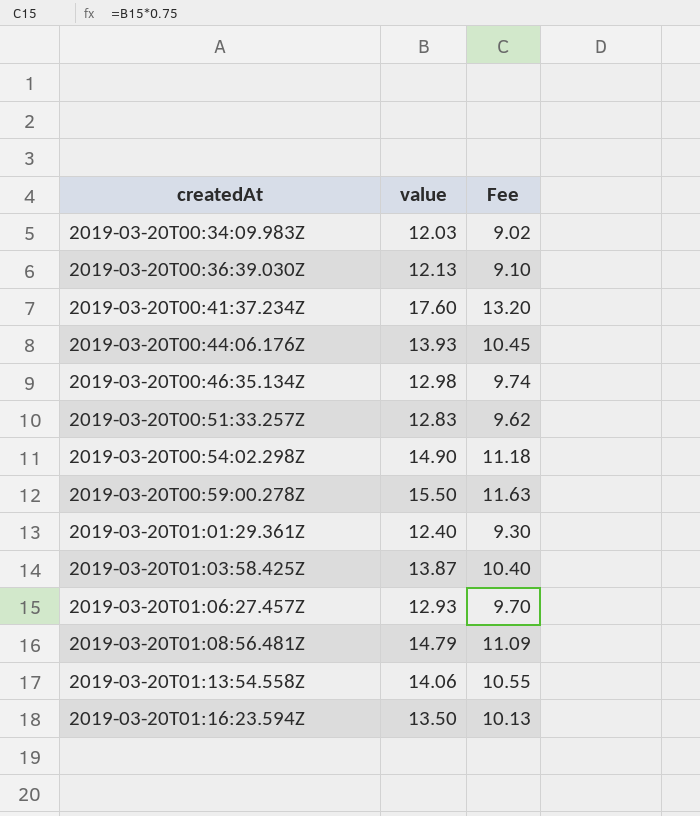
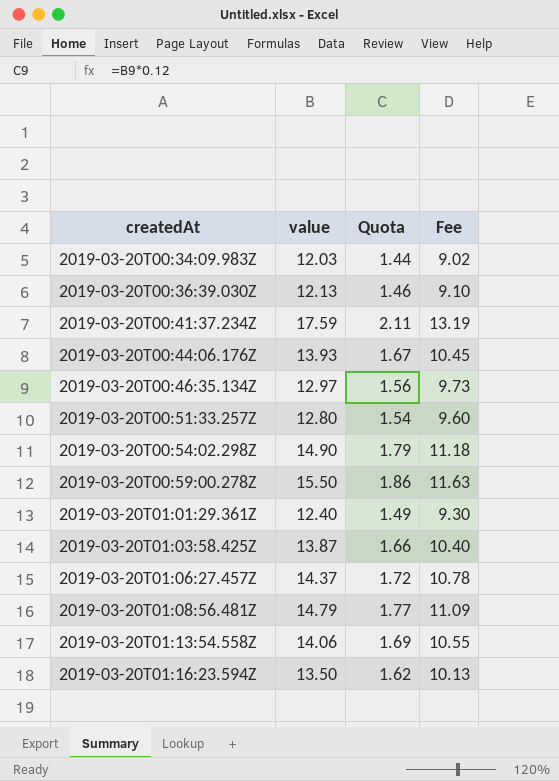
column Quota | formula: none -> [value] * 0.12
2019-03-20T00:41:37.234Z | value: 17.60 -> 17.59
2019-03-20T00:41:37.234Z | Fee: 13.20 -> 13.19
2019-03-20T00:46:35.134Z | value: 12.98 -> 12.97
2019-03-20T00:46:35.134Z | Fee: 9.74 -> 9.73
2019-03-20T00:51:33.257Z | value: 12.83 -> 12.80
2019-03-20T00:51:33.257Z | Fee: 9.62 -> 9.60
2019-03-20T01:06:27.457Z | value: 12.93 -> 14.37
2019-03-20T01:06:27.457Z | Fee: 9.70 -> 10.78

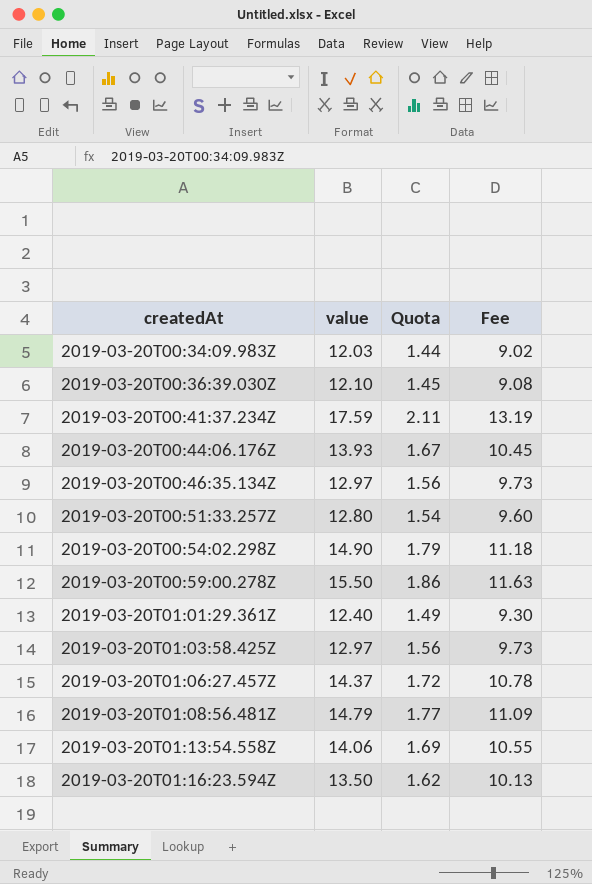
2019-03-20T00:36:39.030Z | value: 12.13 -> 12.10
2019-03-20T00:36:39.030Z | Quota: 1.46 -> 1.45
2019-03-20T00:36:39.030Z | Fee: 9.10 -> 9.08
2019-03-20T01:03:58.425Z | value: 13.87 -> 12.97
2019-03-20T01:03:58.425Z | Quota: 1.66 -> 1.56
2019-03-20T01:03:58.425Z | Fee: 10.40 -> 9.73

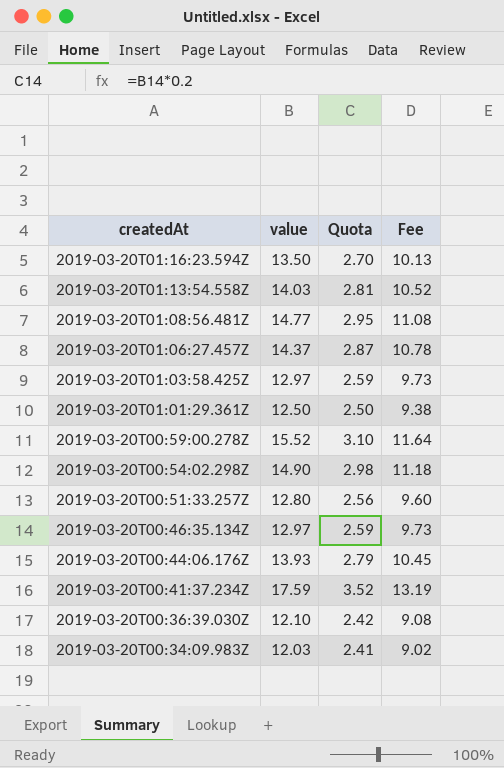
row order: createdAt ascending -> createdAt descending
column Quota | formula: [value] * 0.12 -> [value] * 0.2
2019-03-20T01:13:54.558Z | value: 14.06 -> 14.03
2019-03-20T01:13:54.558Z | Fee: 10.55 -> 10.52
2019-03-20T01:08:56.481Z | value: 14.79 -> 14.77
2019-03-20T01:08:56.481Z | Fee: 11.09 -> 11.08
2019-03-20T01:01:29.361Z | value: 12.40 -> 12.50
2019-03-20T01:01:29.361Z | Fee: 9.30 -> 9.38
2019-03-20T00:59:00.278Z | value: 15.50 -> 15.52
2019-03-20T00:59:00.278Z | Fee: 11.63 -> 11.64

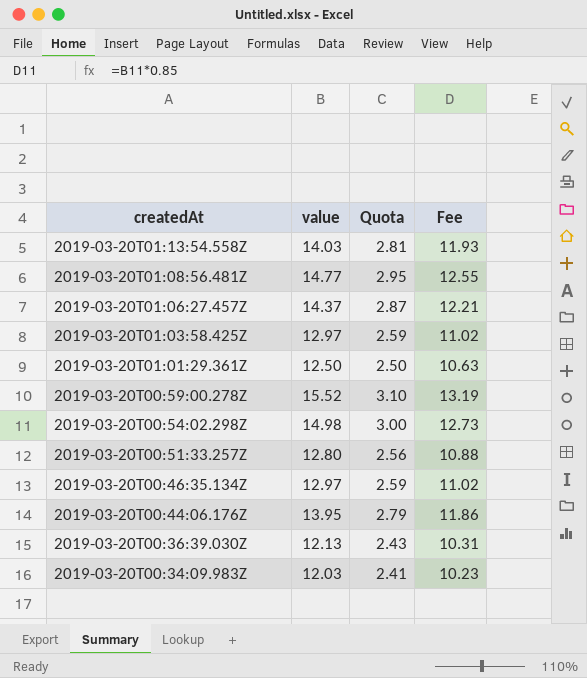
column Fee | formula: [value] * 0.75 -> [value] * 0.85
row 2019-03-20T01:16:23.594Z: 13.50 | 2.70 | 10.13 -> none
row 2019-03-20T00:41:37.234Z: 17.59 | 3.52 | 13.19 -> none
2019-03-20T00:54:02.298Z | value: 14.90 -> 14.98
2019-03-20T00:54:02.298Z | Quota: 2.98 -> 3.00
2019-03-20T00:44:06.176Z | value: 13.93 -> 13.95
2019-03-20T00:36:39.030Z | value: 12.10 -> 12.13
2019-03-20T00:36:39.030Z | Quota: 2.42 -> 2.43

